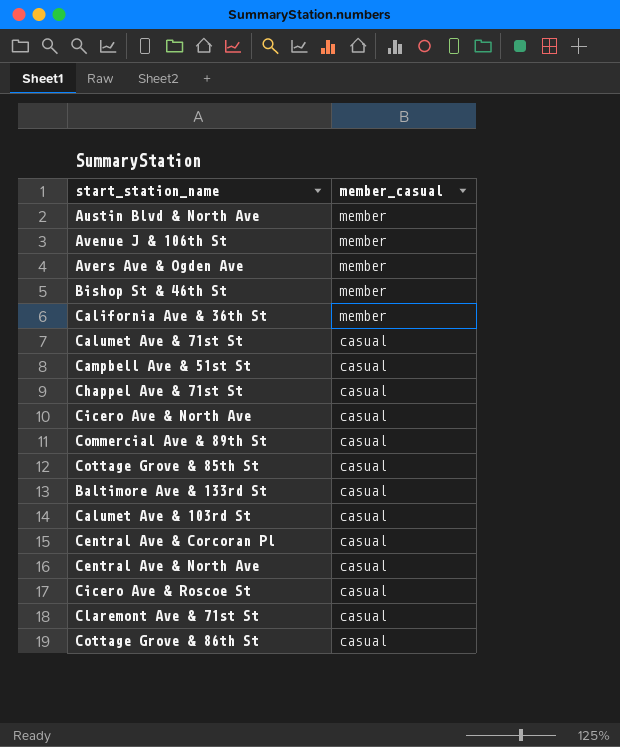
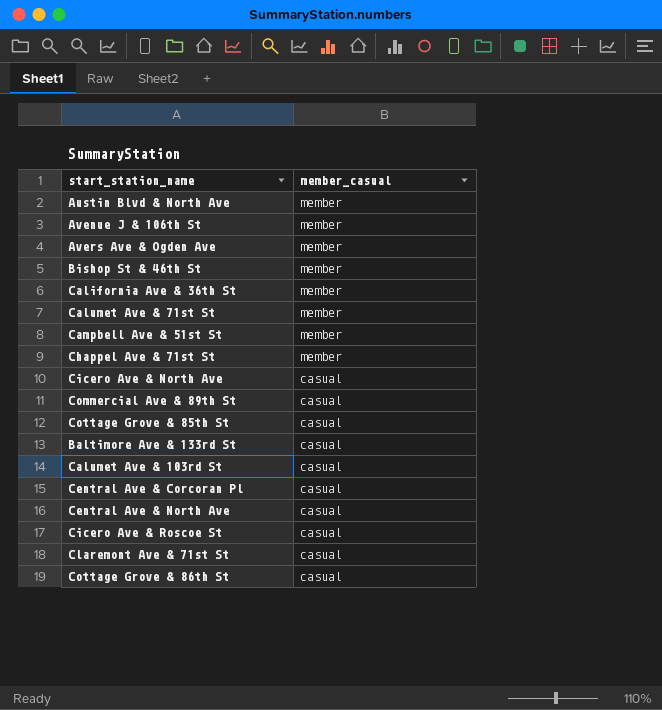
Calumet Ave & 71st St | member_casual: casual -> member
Campbell Ave & 51st St | member_casual: casual -> member
Chappel Ave & 71st St | member_casual: casual -> member

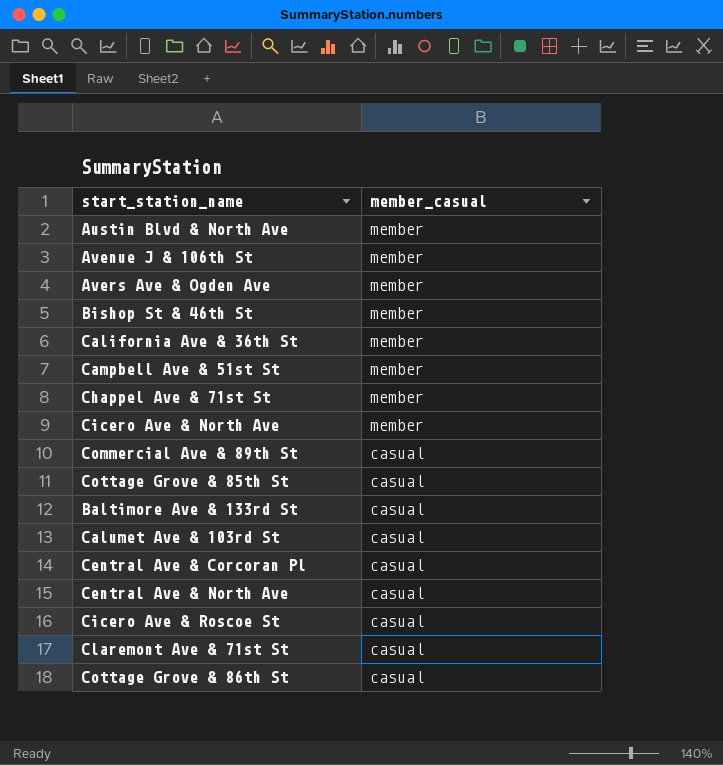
row Calumet Ave & 71st St: member -> none
Cicero Ave & North Ave | member_casual: casual -> member

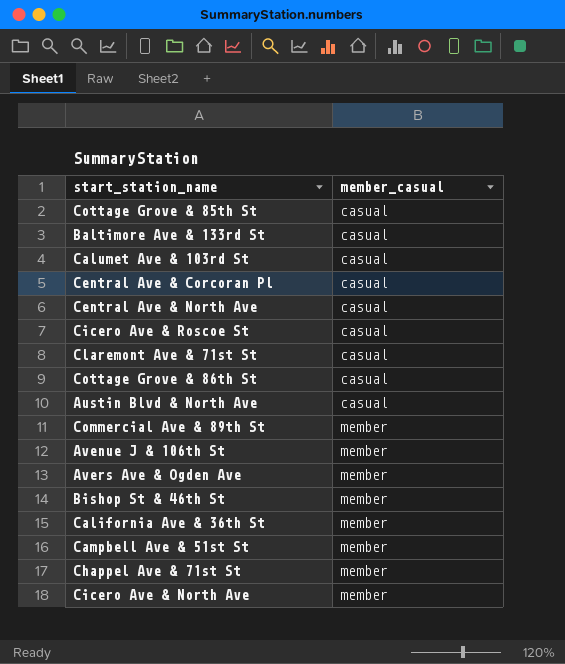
row order: member_casual descending -> member_casual ascending
Austin Blvd & North Ave | member_casual: member -> casual
Commercial Ave & 89th St | member_casual: casual -> member

